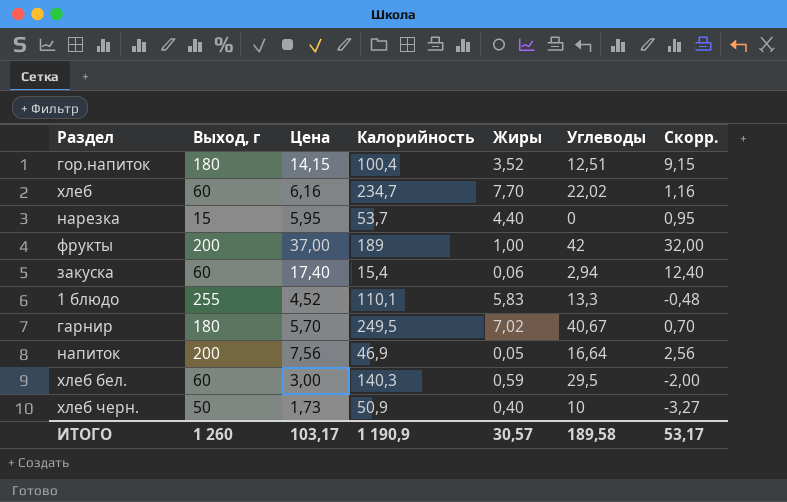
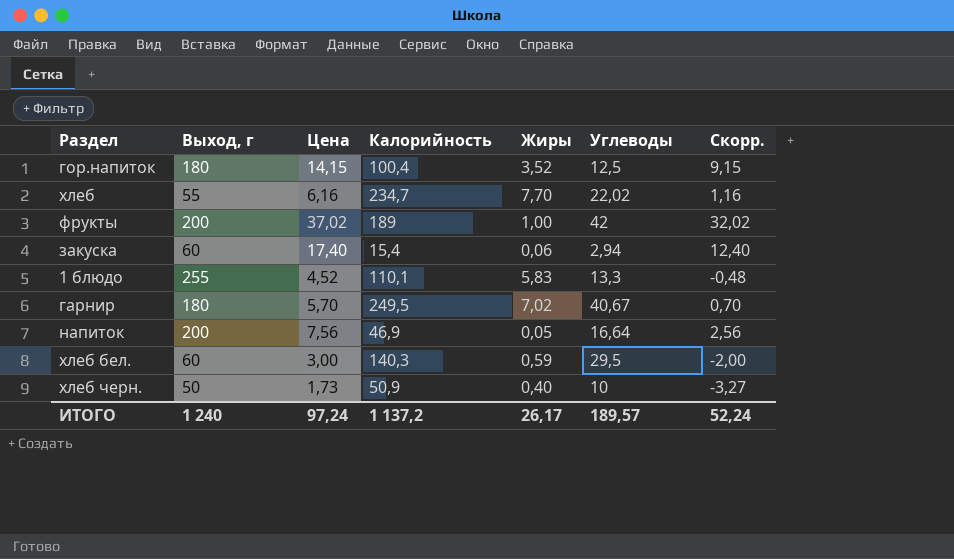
row нарезка: 15 | 5,95 | 53,7 | 4,40 | 0 | 0,95 -> none
гор.напиток | Углеводы: 12,51 -> 12,5
хлеб | Выход, г: 60 -> 55
фрукты | Цена: 37,00 -> 37,02
фрукты | Скорр.: 32,00 -> 32,02
ИТОГО | Выход, г: 1 260 -> 1 240
ИТОГО | Цена: 103,17 -> 97,24
ИТОГО | Калорийность: 1 190,9 -> 1 137,2
ИТОГО | Жиры: 30,57 -> 26,17
ИТОГО | Углеводы: 189,58 -> 189,57
ИТОГО | Скорр.: 53,17 -> 52,24

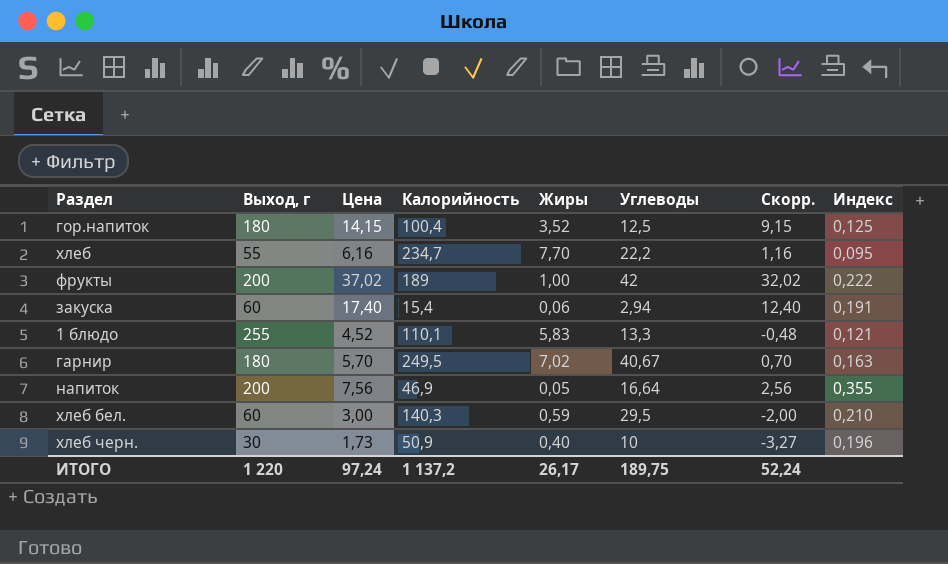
column Индекс | formula: none -> [Углеводы] / [Калорийность]
хлеб | Углеводы: 22,02 -> 22,2
хлеб черн. | Выход, г: 50 -> 30
ИТОГО | Выход, г: 1 240 -> 1 220
ИТОГО | Углеводы: 189,57 -> 189,75

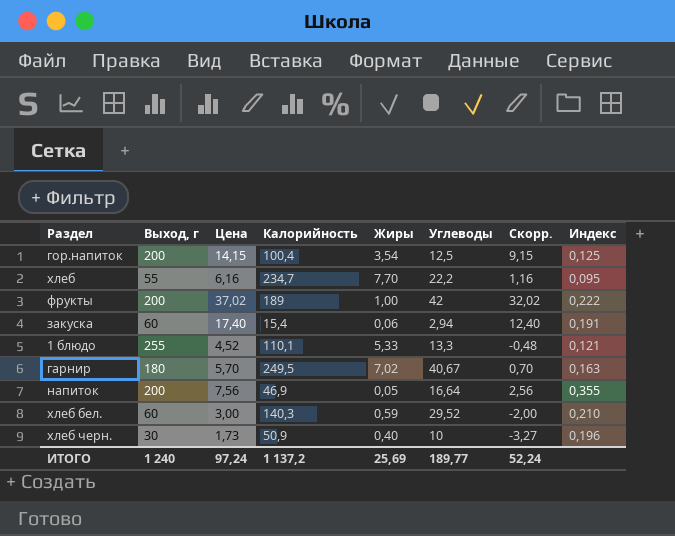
гор.напиток | Выход, г: 180 -> 200
гор.напиток | Жиры: 3,52 -> 3,54
1 блюдо | Жиры: 5,83 -> 5,33
хлеб бел. | Углеводы: 29,5 -> 29,52
ИТОГО | Выход, г: 1 220 -> 1 240
ИТОГО | Жиры: 26,17 -> 25,69
ИТОГО | Углеводы: 189,75 -> 189,77

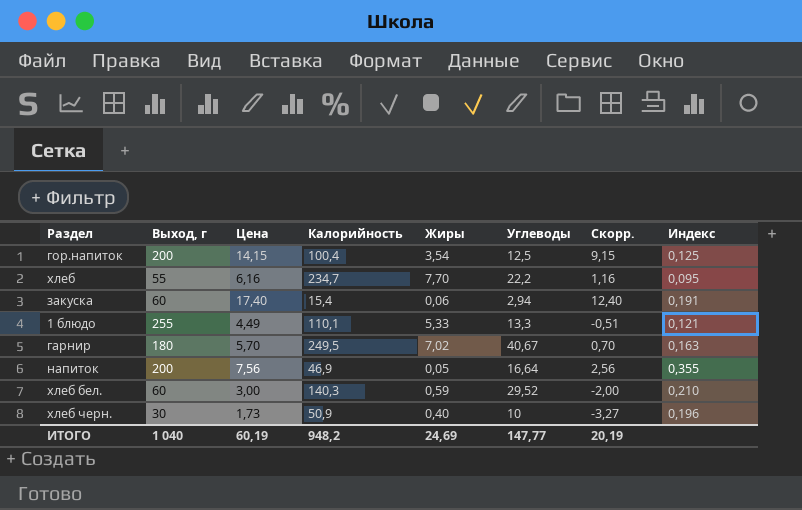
row фрукты: 200 | 37,02 | 189 | 1,00 | 42 | 32,02 | 0,222 -> none
1 блюдо | Цена: 4,52 -> 4,49
1 блюдо | Скорр.: -0,48 -> -0,51
ИТОГО | Выход, г: 1 240 -> 1 040
ИТОГО | Цена: 97,24 -> 60,19
ИТОГО | Калорийность: 1 137,2 -> 948,2
ИТОГО | Жиры: 25,69 -> 24,69
ИТОГО | Углеводы: 189,77 -> 147,77
ИТОГО | Скорр.: 52,24 -> 20,19

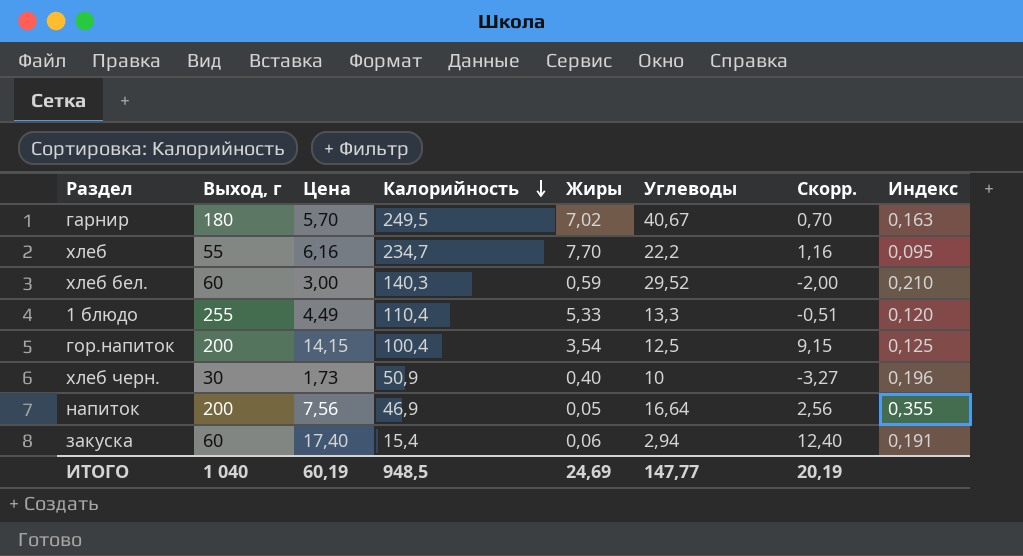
row order: none -> Калорийность descending
1 блюдо | Калорийность: 110,1 -> 110,4
1 блюдо | Индекс: 0,121 -> 0,120
ИТОГО | Калорийность: 948,2 -> 948,5

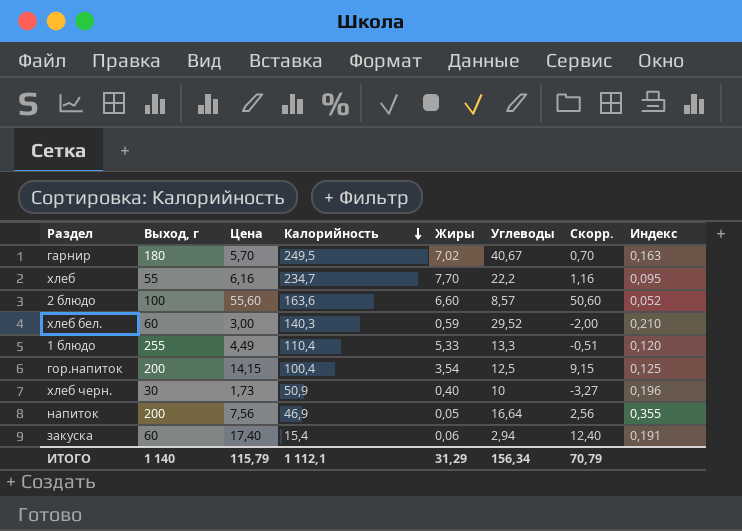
row 2 блюдо: none -> 100 | 55,60 | 163,6 | 6,60 | 8,57 | 50,60 | 0,052
ИТОГО | Выход, г: 1 040 -> 1 140
ИТОГО | Цена: 60,19 -> 115,79
ИТОГО | Калорийность: 948,5 -> 1 112,1
ИТОГО | Жиры: 24,69 -> 31,29
ИТОГО | Углеводы: 147,77 -> 156,34
ИТОГО | Скорр.: 20,19 -> 70,79

